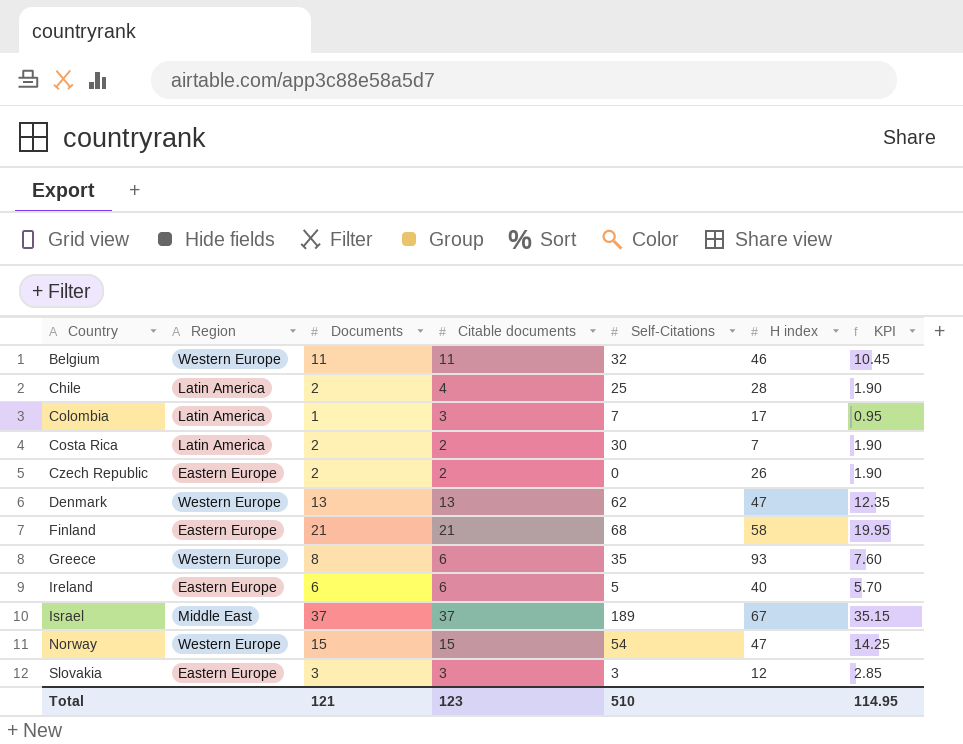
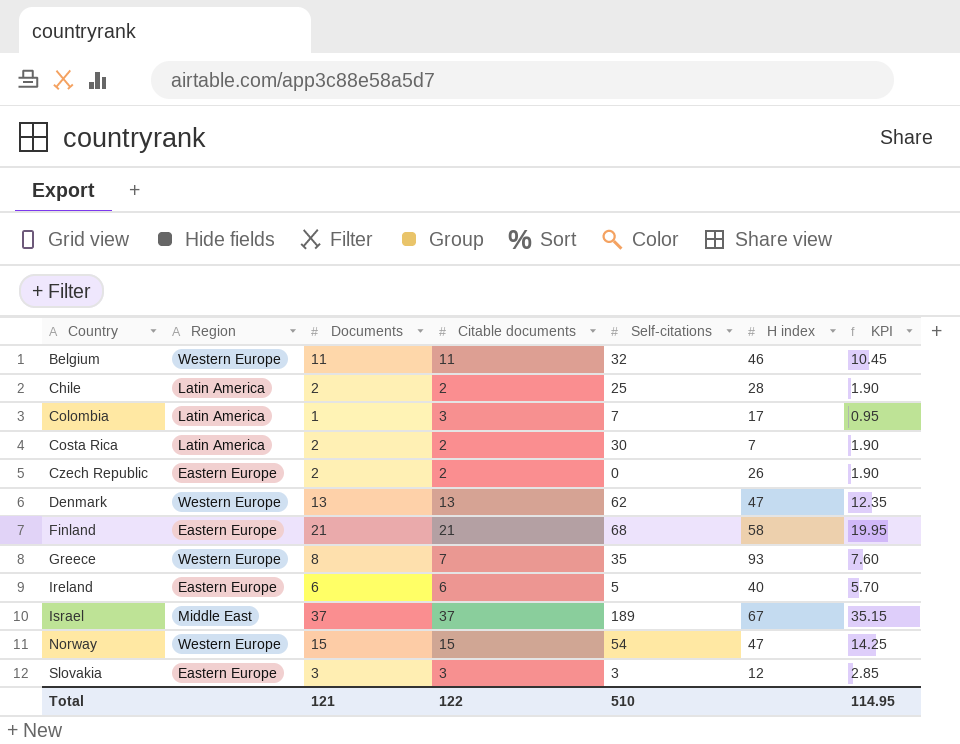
column name: Self-Citations -> Self-citations
Chile | Citable documents: 4 -> 2
Greece | Citable documents: 6 -> 7
Total | Citable documents: 123 -> 122

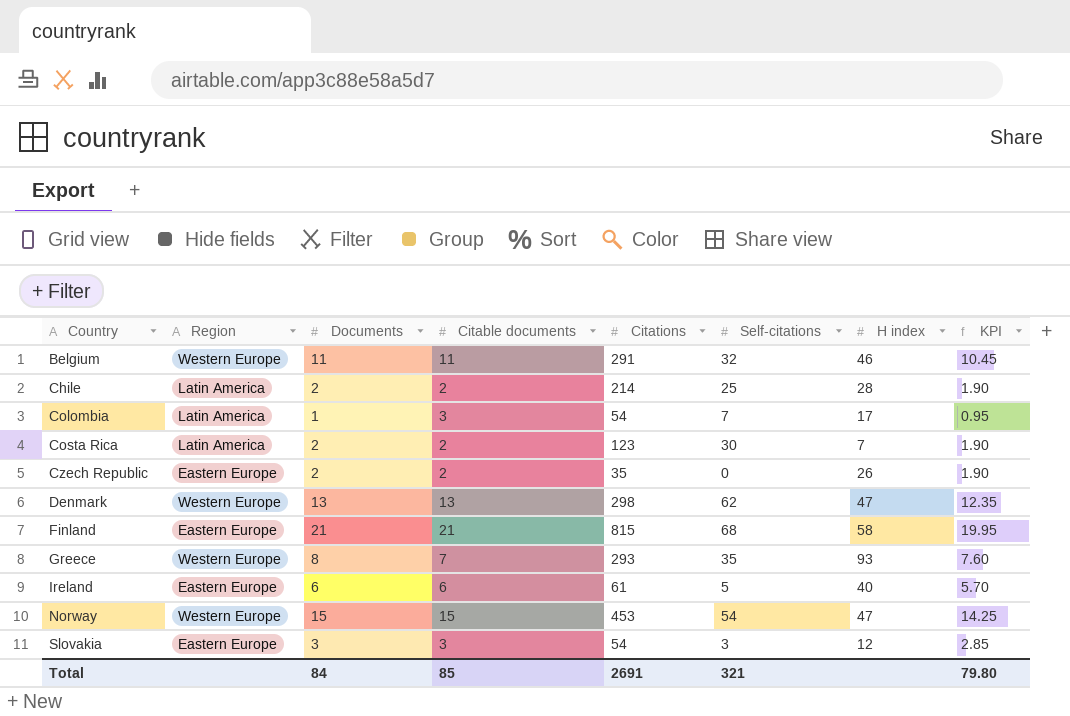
column Citations | position: none -> 5
row Israel: Middle East | 37 | 37 | 189 | 67 | 35.15 -> none
Total | Documents: 121 -> 84
Total | Citable documents: 122 -> 85
Total | Self-citations: 510 -> 321
Total | KPI: 114.95 -> 79.80

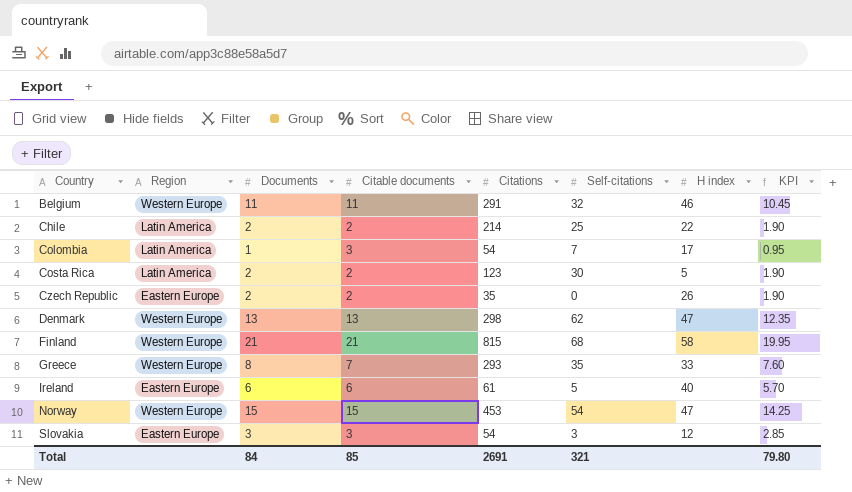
Chile | H index: 28 -> 22
Costa Rica | H index: 7 -> 5
Finland | Region: Eastern Europe -> Western Europe
Greece | H index: 93 -> 33

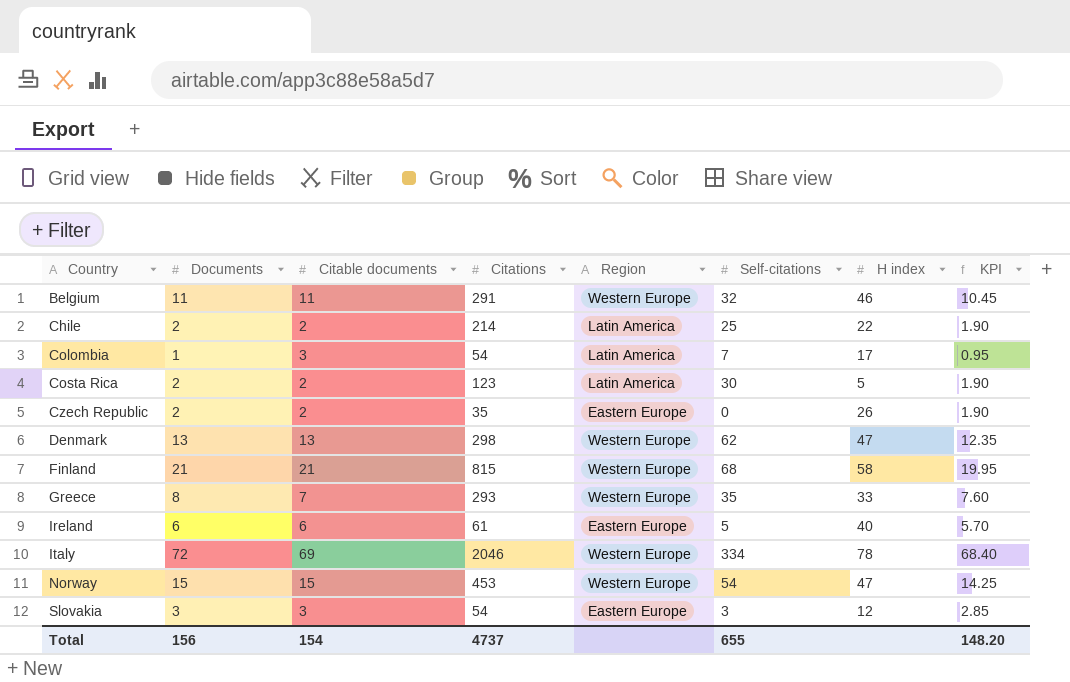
column Region | position: 2 -> 5
row Italy: none -> 72 | 69 | 2046 | Western Europe | 334 | 78 | 68.40
Total | Documents: 84 -> 156
Total | Citable documents: 85 -> 154
Total | Citations: 2691 -> 4737
Total | Self-citations: 321 -> 655
Total | KPI: 79.80 -> 148.20

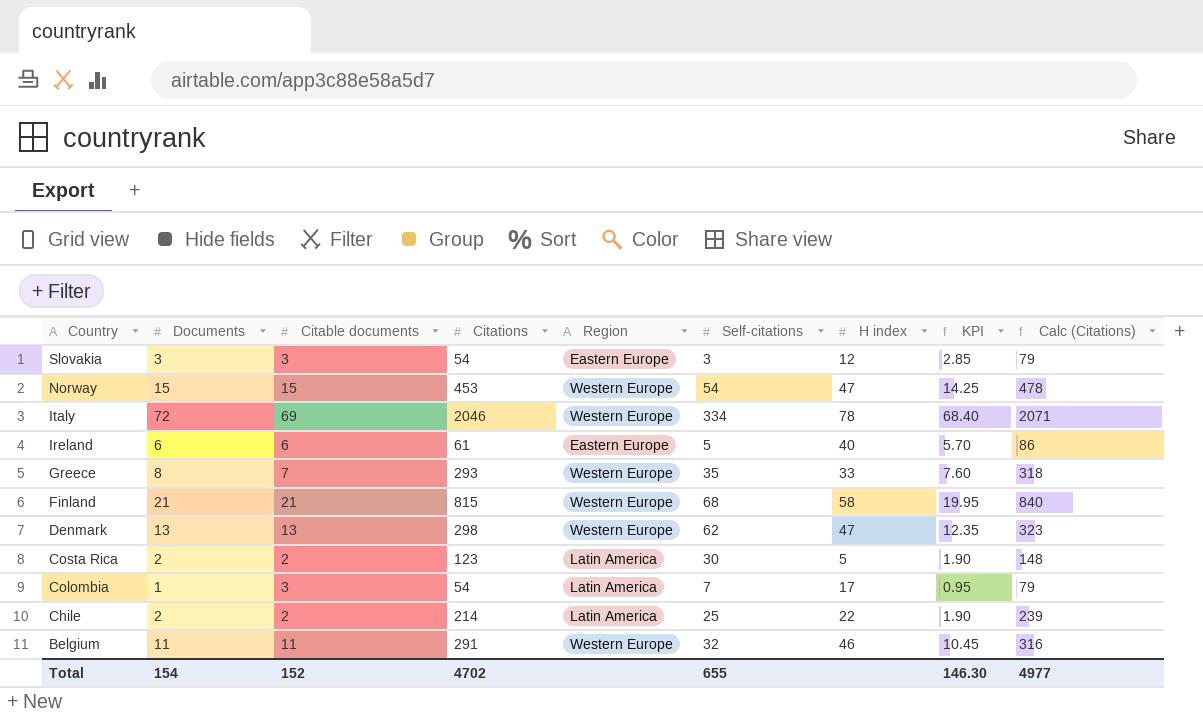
row order: Country ascending -> Country descending
column Calc (Citations) | formula: none -> [Citations] + 25
row Czech Republic: 2 | 2 | 35 | Eastern Europe | 0 | 26 | 1.90 -> none
Total | Documents: 156 -> 154
Total | Citable documents: 154 -> 152
Total | Citations: 4737 -> 4702
Total | KPI: 148.20 -> 146.30

